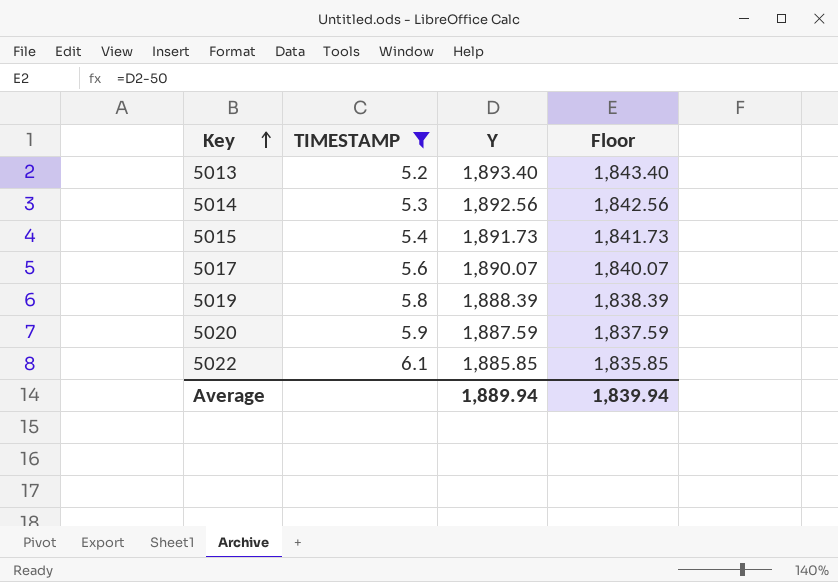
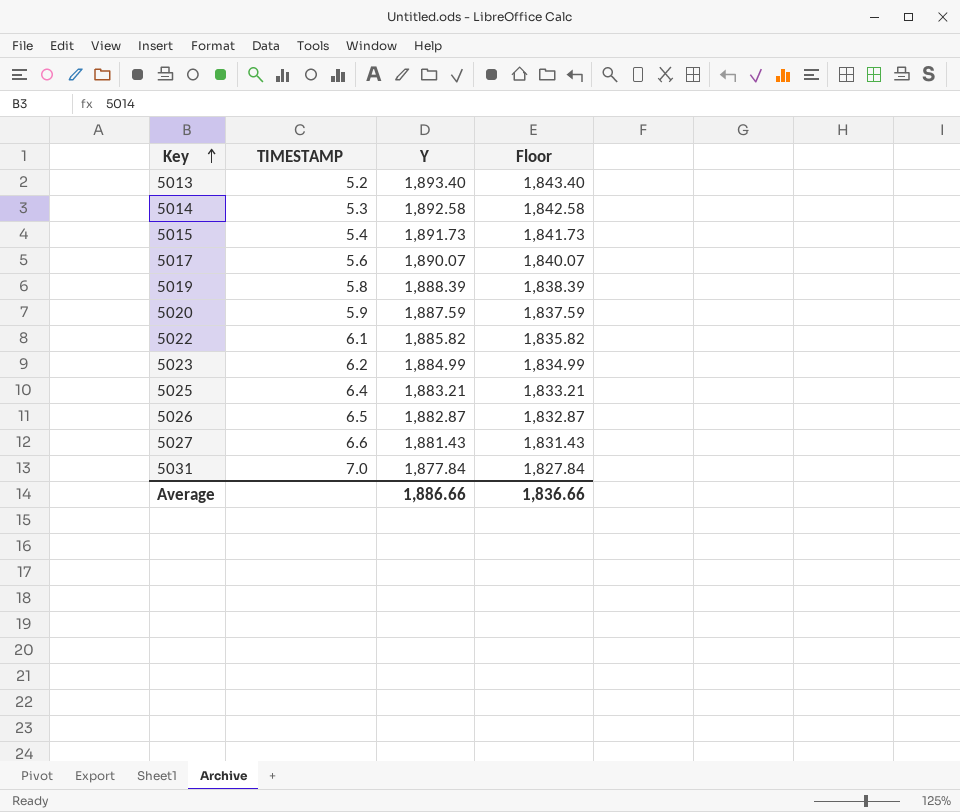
filter: TIMESTAMP <= 6.1 -> none
5014 | Y: 1,892.56 -> 1,892.58
5014 | Floor: 1,842.56 -> 1,842.58
5022 | Y: 1,885.85 -> 1,885.82
5022 | Floor: 1,835.85 -> 1,835.82
Average | Y: 1,889.94 -> 1,886.66
Average | Floor: 1,839.94 -> 1,836.66

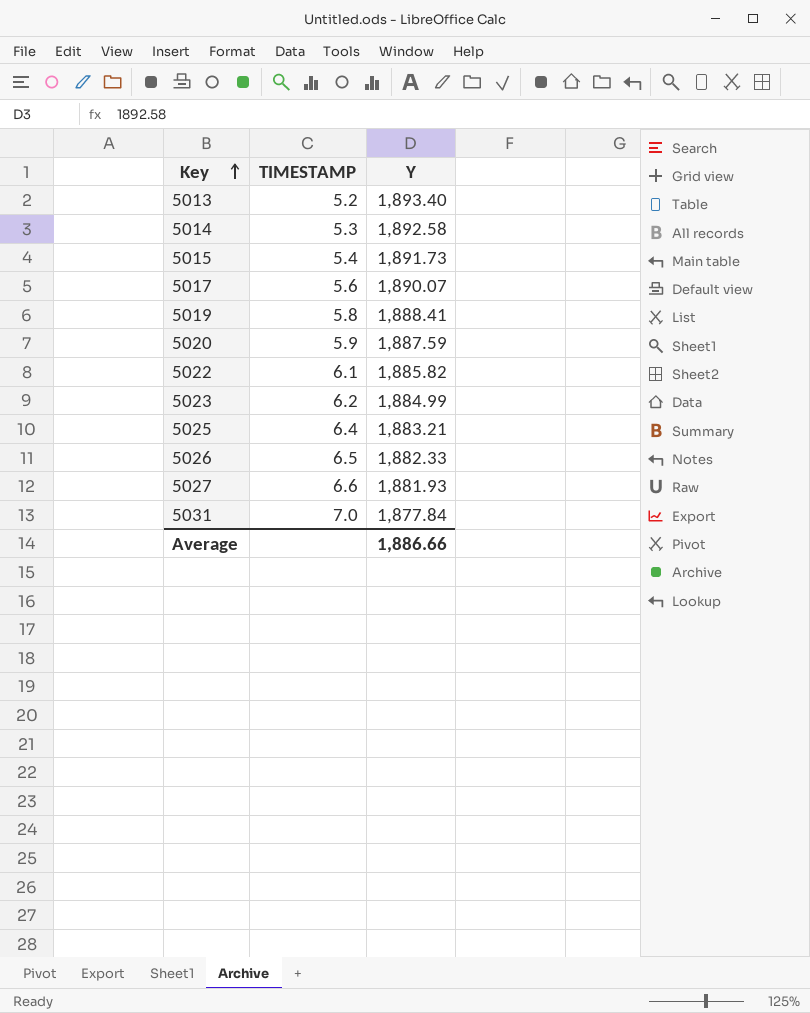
column Floor | formula: [Y] - 50 -> none
5019 | Y: 1,888.39 -> 1,888.41
5026 | Y: 1,882.87 -> 1,882.33
5027 | Y: 1,881.43 -> 1,881.93

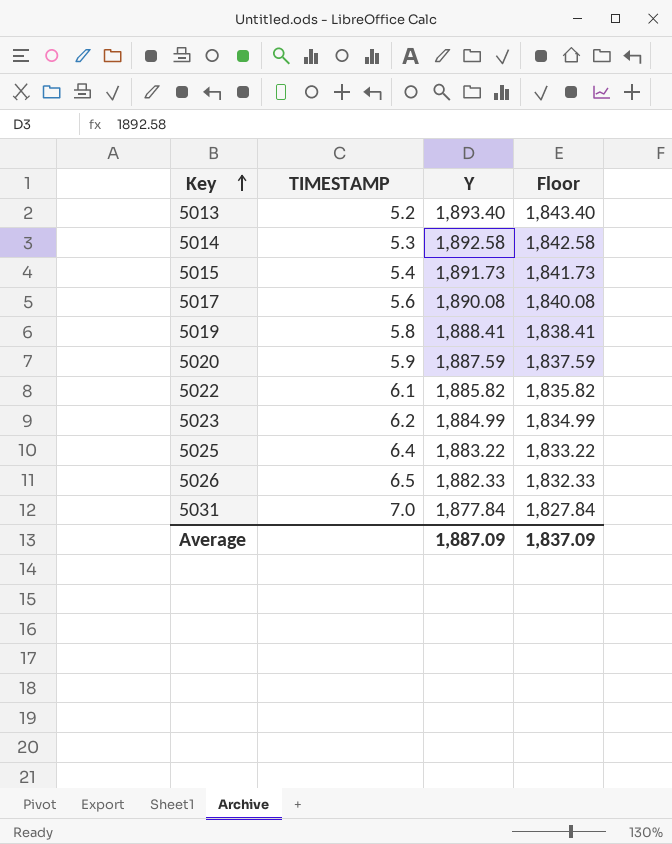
column Floor | formula: none -> [Y] - 50
row 5027: 6.6 | 1,881.93 -> none
5017 | Y: 1,890.07 -> 1,890.08
5025 | Y: 1,883.21 -> 1,883.22
Average | Y: 1,886.66 -> 1,887.09

